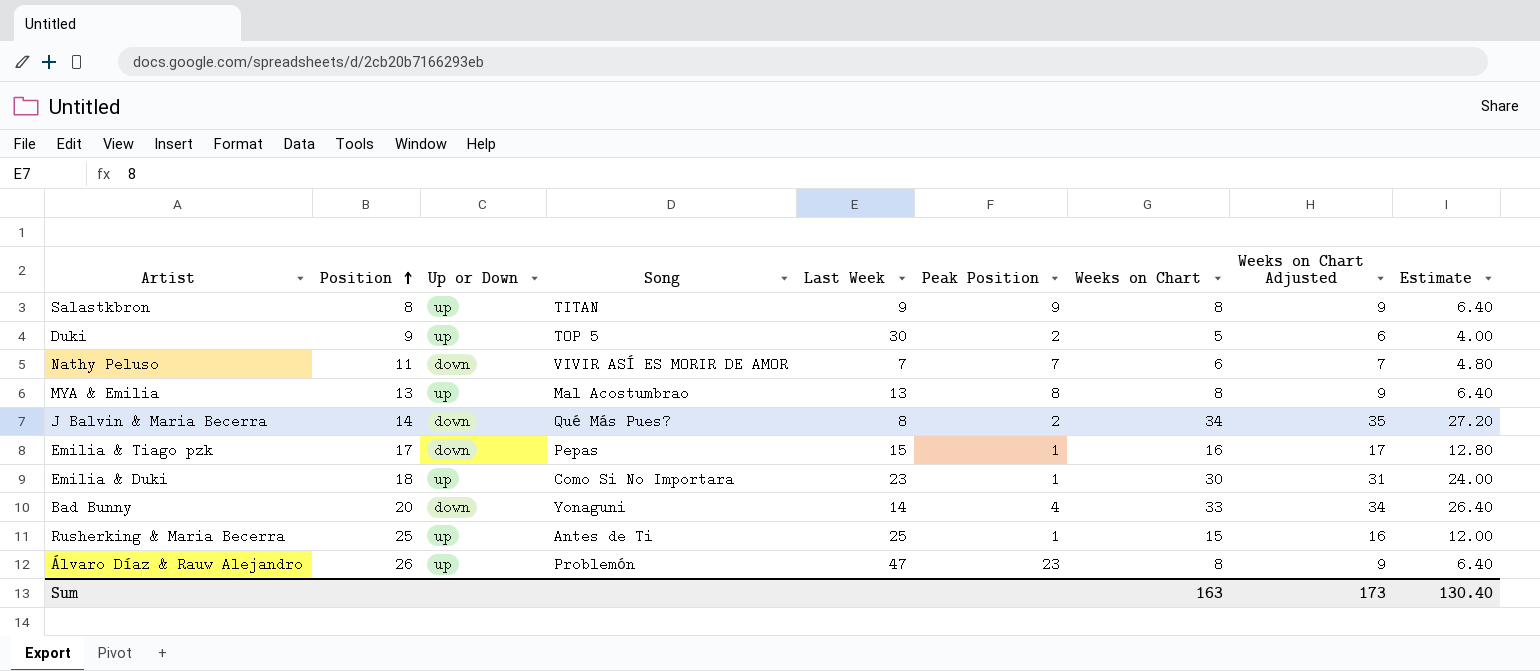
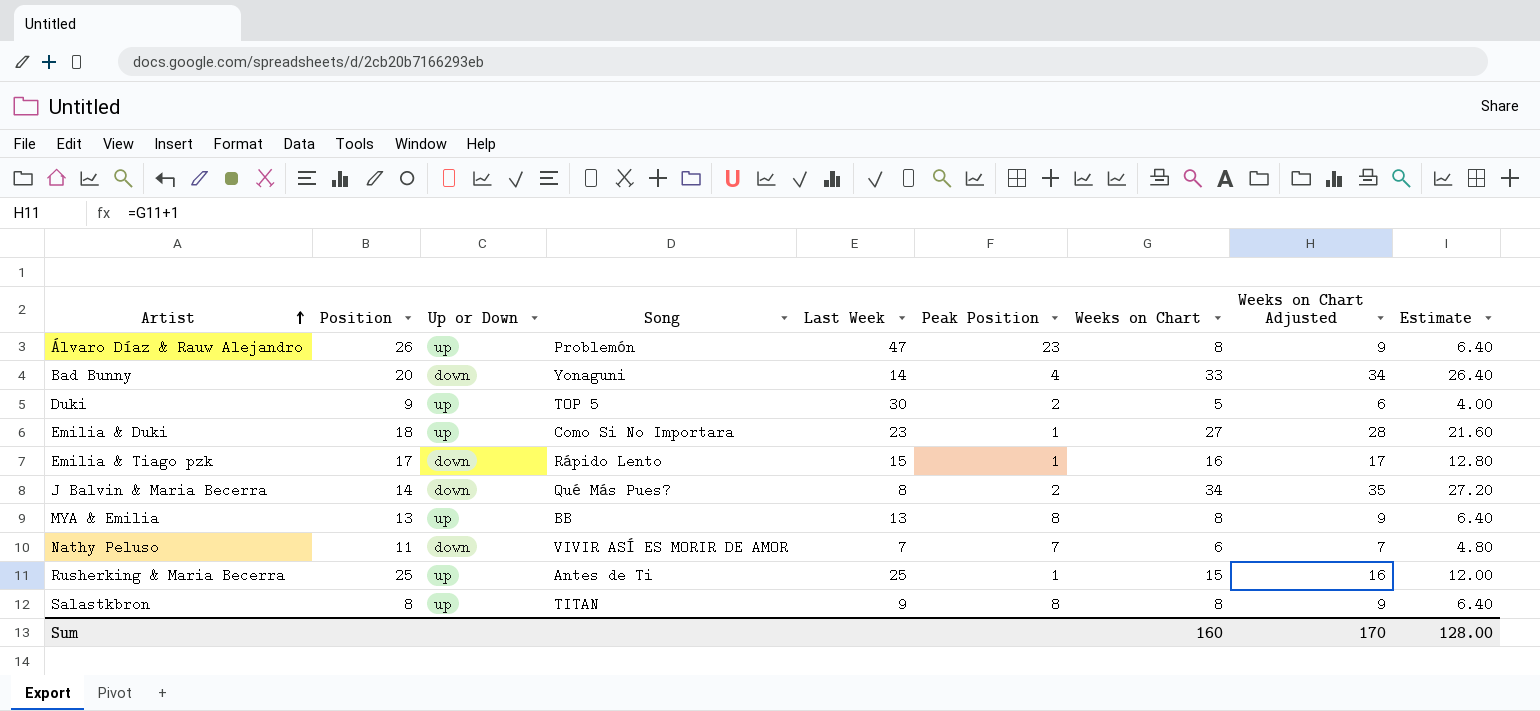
row order: Position ascending -> Artist ascending
Emilia & Duki | Weeks on Chart: 30 -> 27
Emilia & Duki | Weeks on Chart Adjusted: 31 -> 28
Emilia & Duki | Estimate: 24.00 -> 21.60
Emilia & Tiago pzk | Song: Pepas -> Rápido Lento
MYA & Emilia | Song: Mal Acostumbrao -> BB
Salastkbron | Peak Position: 9 -> 8
Sum | Weeks on Chart: 163 -> 160
Sum | Weeks on Chart Adjusted: 173 -> 170
Sum | Estimate: 130.40 -> 128.00

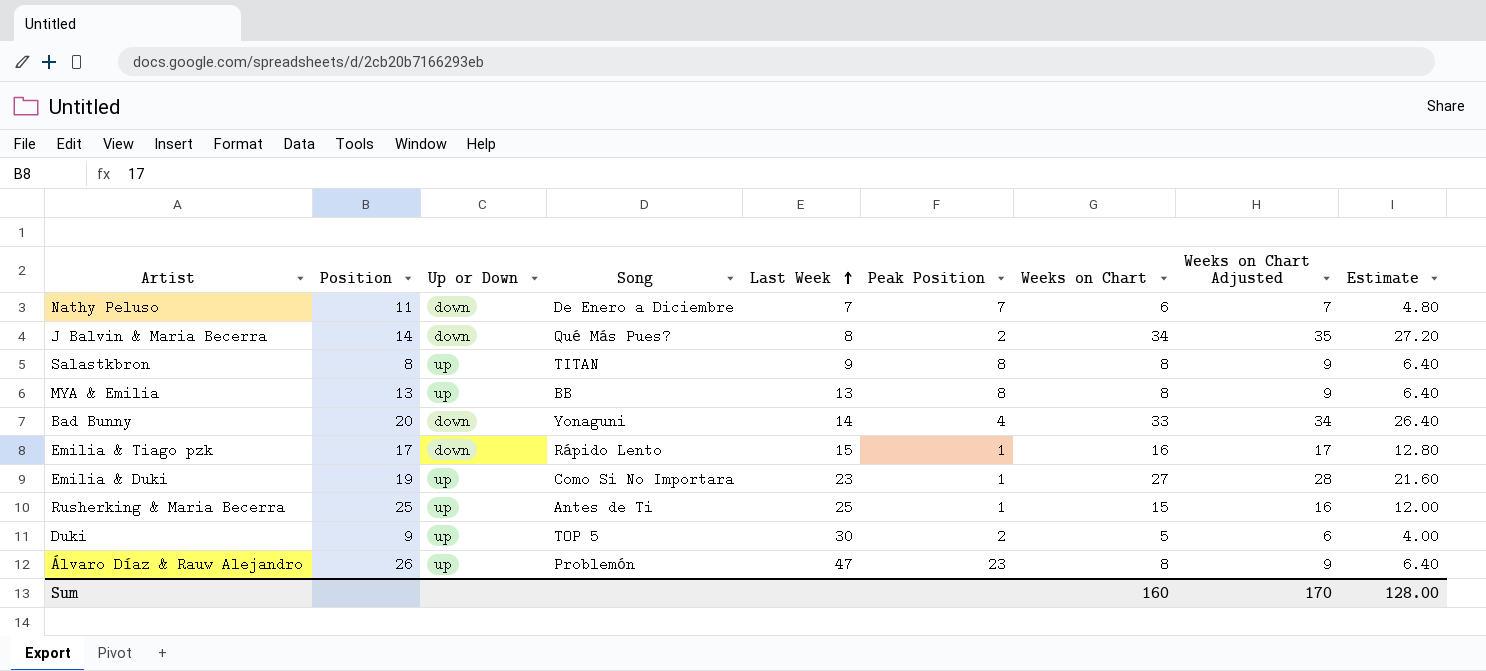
row order: Artist ascending -> Last Week ascending
Nathy Peluso | Song: VIVIR ASÍ ES MORIR DE AMOR -> De Enero a Diciembre
Emilia & Duki | Position: 18 -> 19

